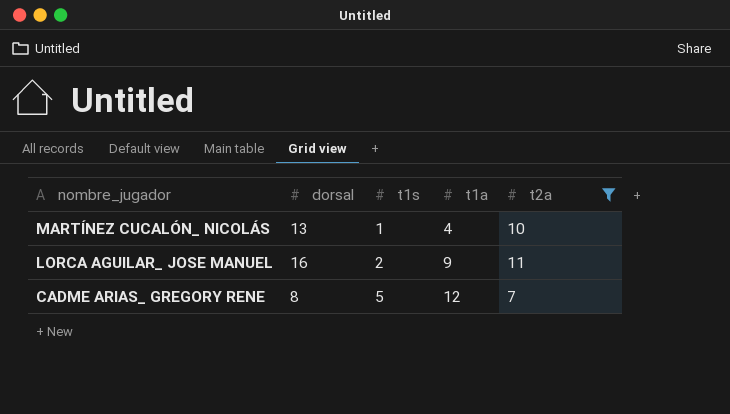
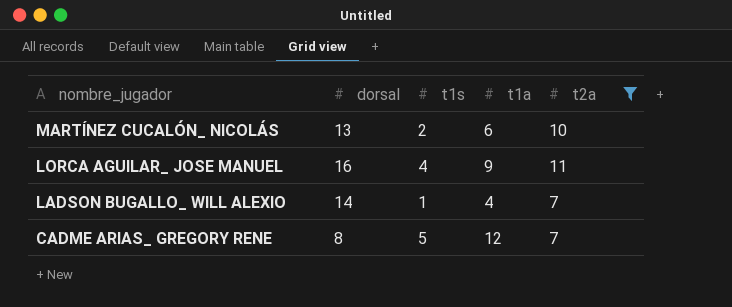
MARTÍNEZ CUCALÓN_ NICOLÁS | t1s: 1 -> 2
MARTÍNEZ CUCALÓN_ NICOLÁS | t1a: 4 -> 6
LORCA AGUILAR_ JOSE MANUEL | t1s: 2 -> 4
row LADSON BUGALLO_ WILL ALEXIO: none -> 14 | 1 | 4 | 7

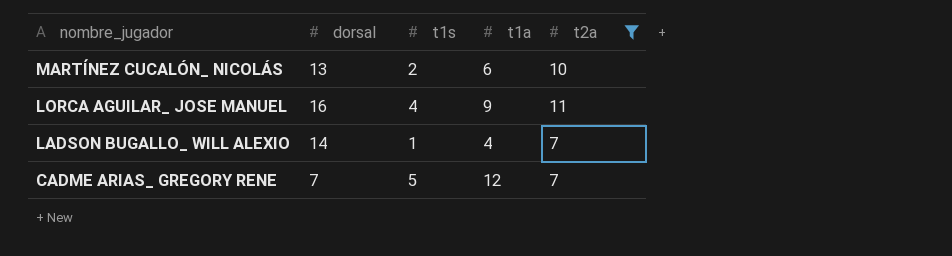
CADME ARIAS_ GREGORY RENE | dorsal: 8 -> 7

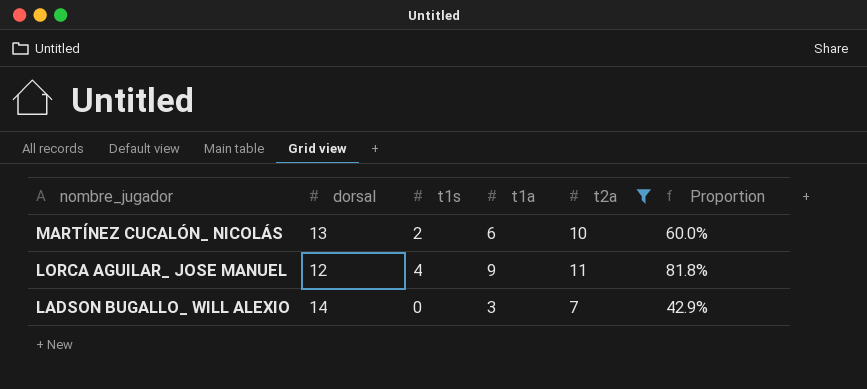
column Proportion | formula: none -> [t1a] / [t2a]
row CADME ARIAS_ GREGORY RENE: 7 | 5 | 12 | 7 -> none
LORCA AGUILAR_ JOSE MANUEL | dorsal: 16 -> 12
LADSON BUGALLO_ WILL ALEXIO | t1s: 1 -> 0
LADSON BUGALLO_ WILL ALEXIO | t1a: 4 -> 3

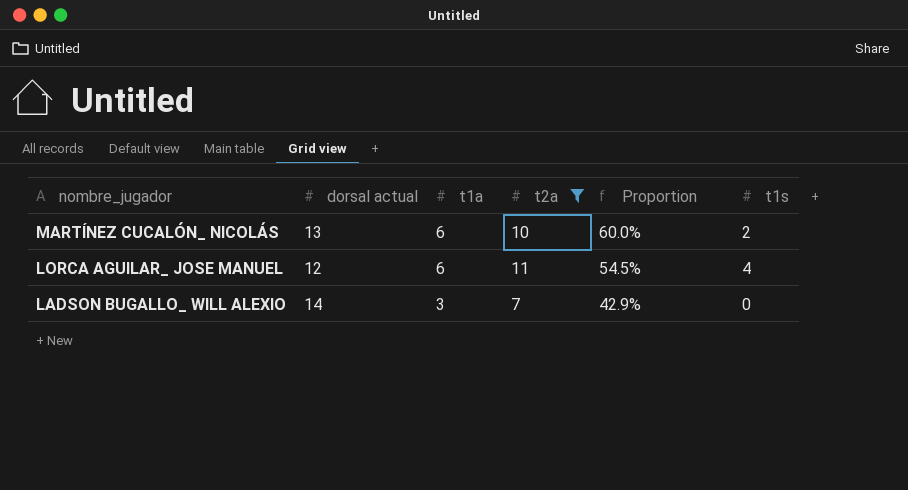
column name: dorsal -> dorsal actual
column t1s | position: 3 -> 6
LORCA AGUILAR_ JOSE MANUEL | t1a: 9 -> 6
LORCA AGUILAR_ JOSE MANUEL | Proportion: 81.8% -> 54.5%

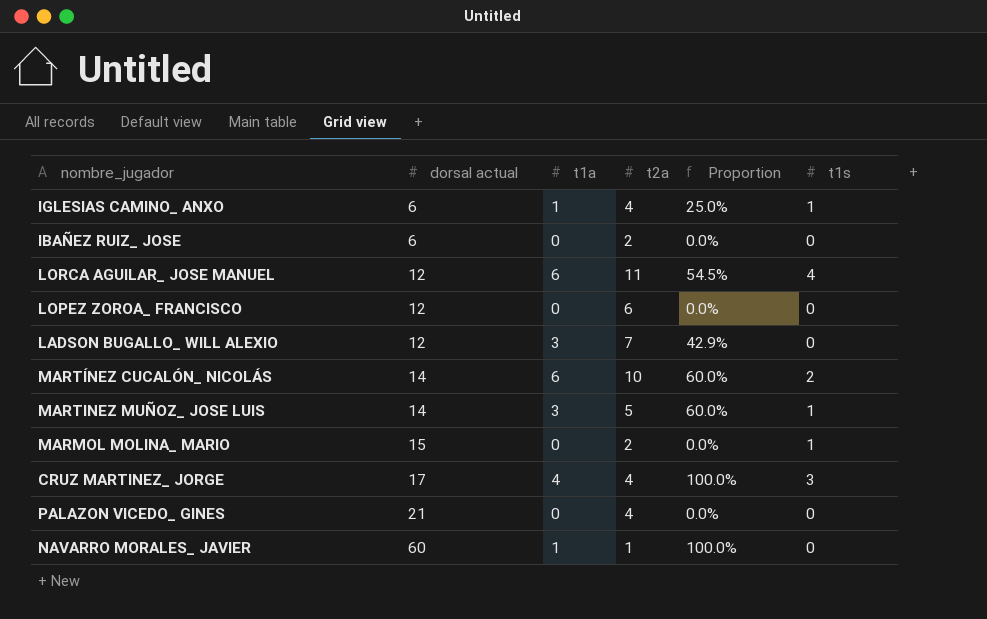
filter: t2a >= 7 -> none
row order: nombre_jugador descending -> dorsal actual ascending
LADSON BUGALLO_ WILL ALEXIO | dorsal actual: 14 -> 12
MARTÍNEZ CUCALÓN_ NICOLÁS | dorsal actual: 13 -> 14

